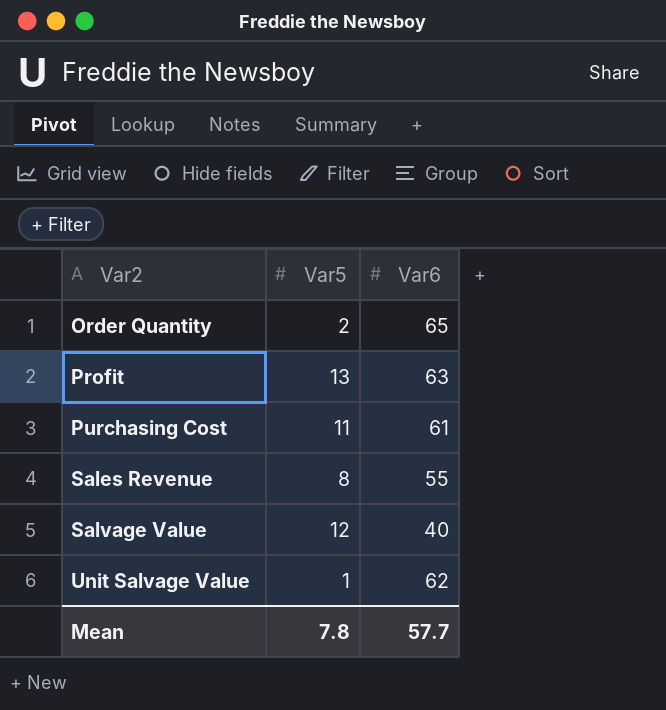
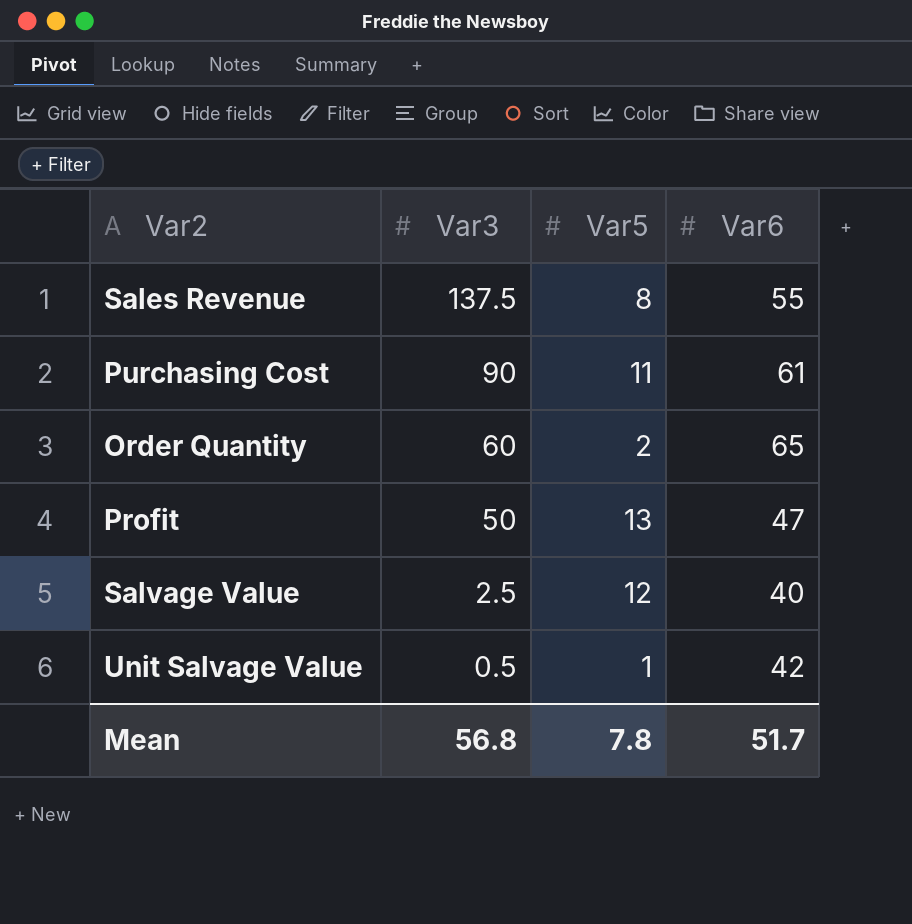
row order: Var2 ascending -> Var3 descending
column Var3 | position: none -> 2
Profit | Var6: 63 -> 47
Unit Salvage Value | Var6: 62 -> 42
Mean | Var6: 57.7 -> 51.7

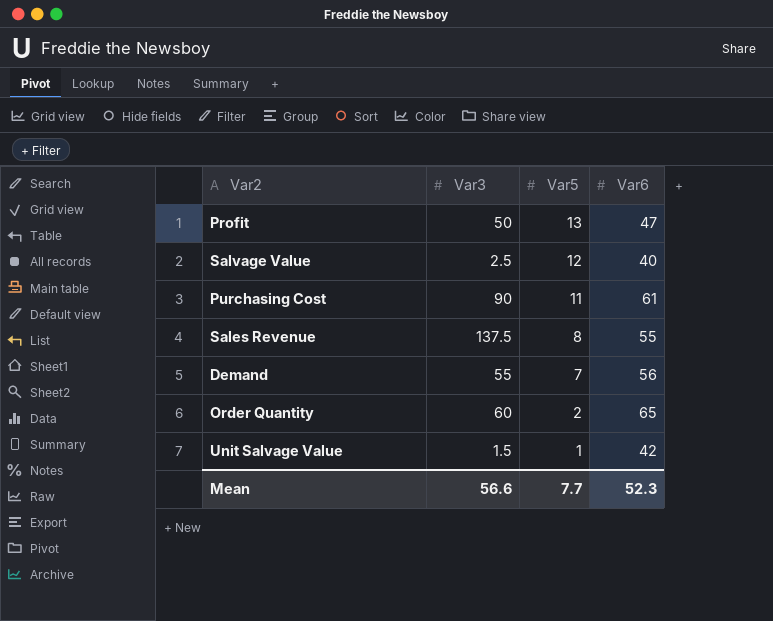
row order: Var3 descending -> Var5 descending
row Demand: none -> 55 | 7 | 56
Unit Salvage Value | Var3: 0.5 -> 1.5
Mean | Var3: 56.8 -> 56.6
Mean | Var5: 7.8 -> 7.7
Mean | Var6: 51.7 -> 52.3

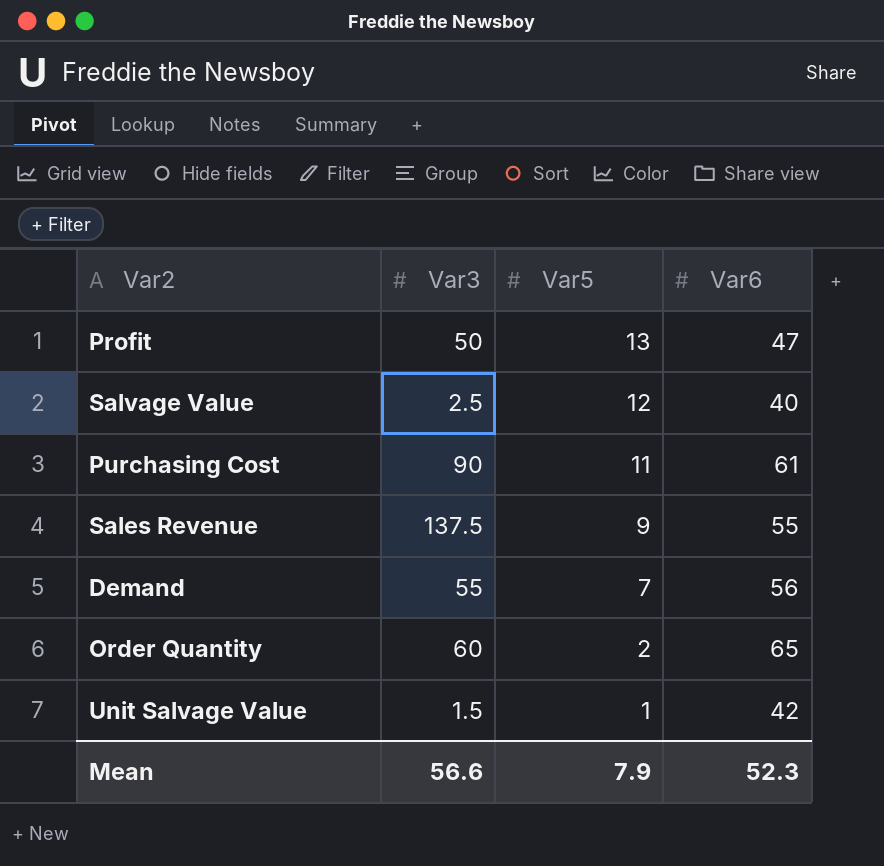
Sales Revenue | Var5: 8 -> 9
Mean | Var5: 7.7 -> 7.9

